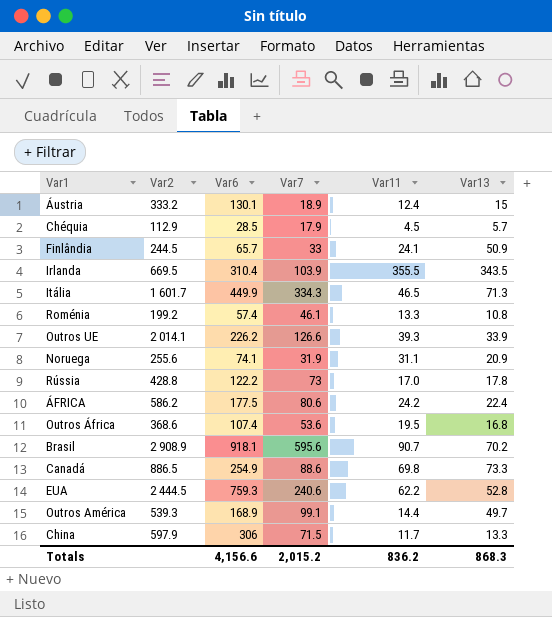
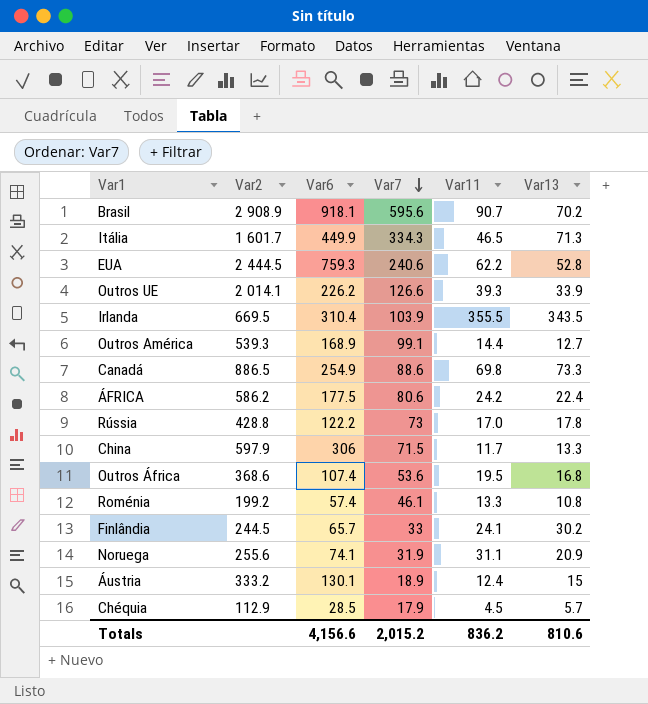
row order: none -> Var7 descending
Outros América | Var13: 49.7 -> 12.7
Finlândia | Var13: 50.9 -> 30.2
Totals | Var13: 868.3 -> 810.6

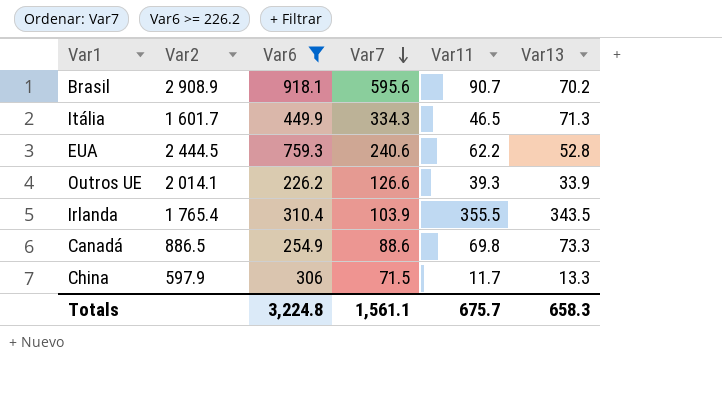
filter: none -> Var6 >= 226.2
Irlanda | Var2: 669.5 -> 1 765.4
Totals | Var6: 4,156.6 -> 3,224.8
Totals | Var7: 2,015.2 -> 1,561.1
Totals | Var11: 836.2 -> 675.7
Totals | Var13: 810.6 -> 658.3

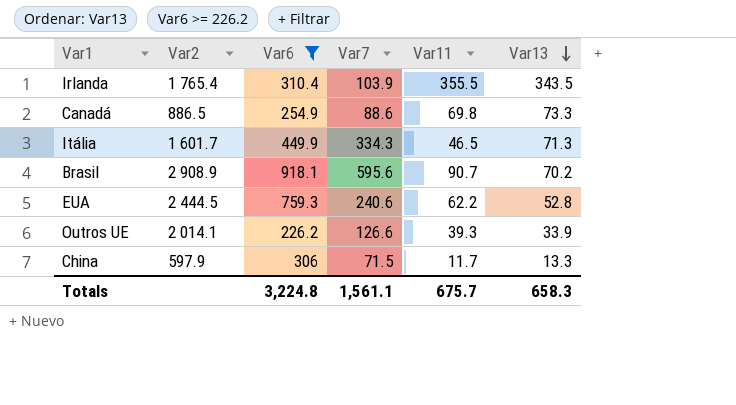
row order: Var7 descending -> Var13 descending

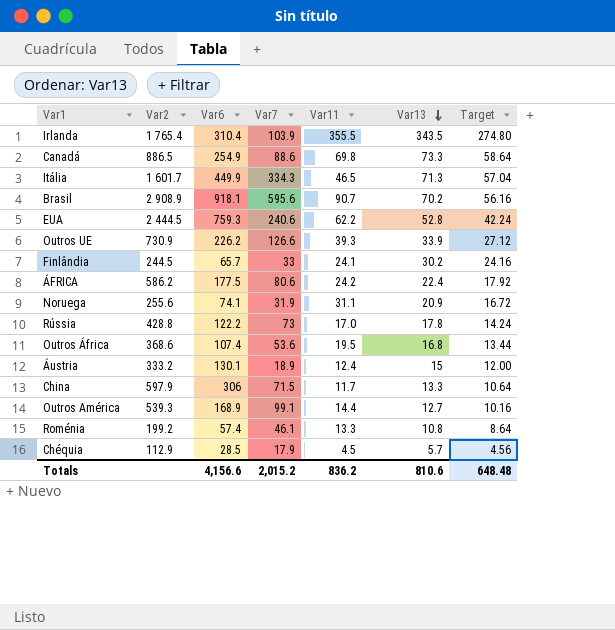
filter: Var6 >= 226.2 -> none
column Target | formula: none -> [Var13] * 0.8
Outros UE | Var2: 2 014.1 -> 730.9
Totals | Var6: 3,224.8 -> 4,156.6
Totals | Var7: 1,561.1 -> 2,015.2
Totals | Var11: 675.7 -> 836.2
Totals | Var13: 658.3 -> 810.6

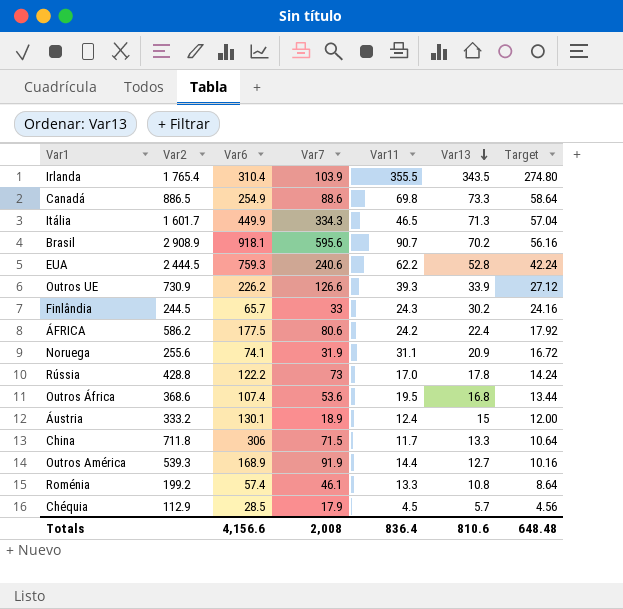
Finlândia | Var11: 24.1 -> 24.3
China | Var2: 597.9 -> 711.8
Outros América | Var7: 99.1 -> 91.9
Totals | Var7: 2,015.2 -> 2,008
Totals | Var11: 836.2 -> 836.4

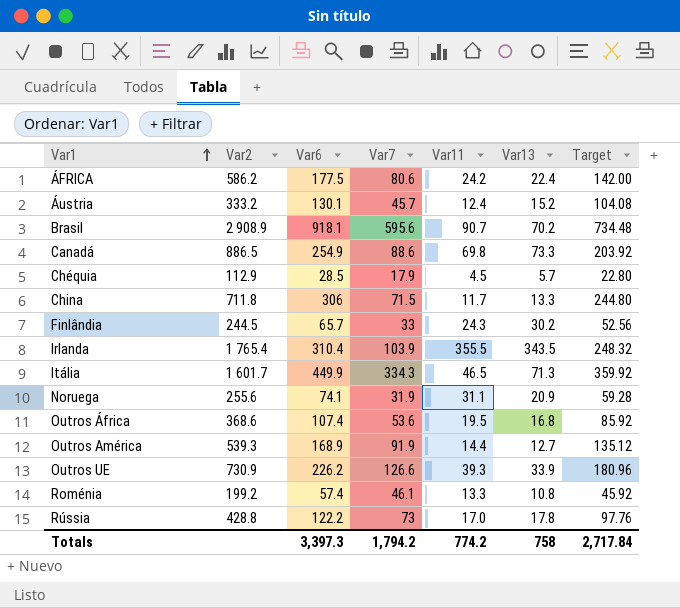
row order: Var13 descending -> Var1 ascending
column Target | formula: [Var13] * 0.8 -> [Var6] * 0.8
row EUA: 2 444.5 | 759.3 | 240.6 | 62.2 | 52.8 | 42.24 -> none
Áustria | Var7: 18.9 -> 45.7
Áustria | Var13: 15 -> 15.2
Totals | Var6: 4,156.6 -> 3,397.3
Totals | Var7: 2,008 -> 1,794.2
Totals | Var11: 836.4 -> 774.2
Totals | Var13: 810.6 -> 758
Totals | Target: 648.48 -> 2,717.84

